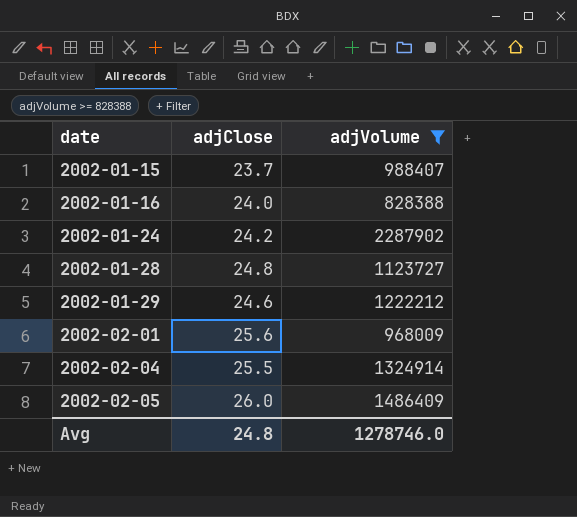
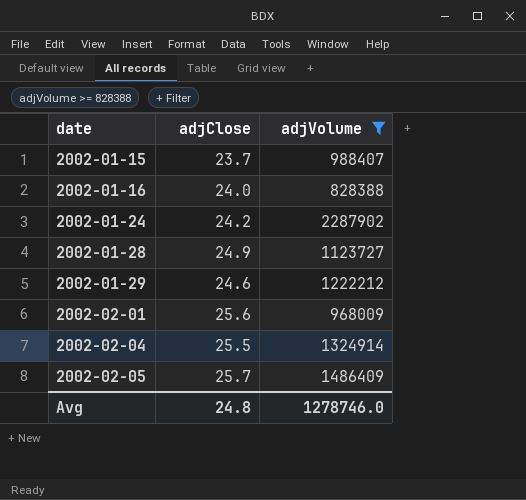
2002-01-28 | adjClose: 24.8 -> 24.9
2002-02-05 | adjClose: 26.0 -> 25.7

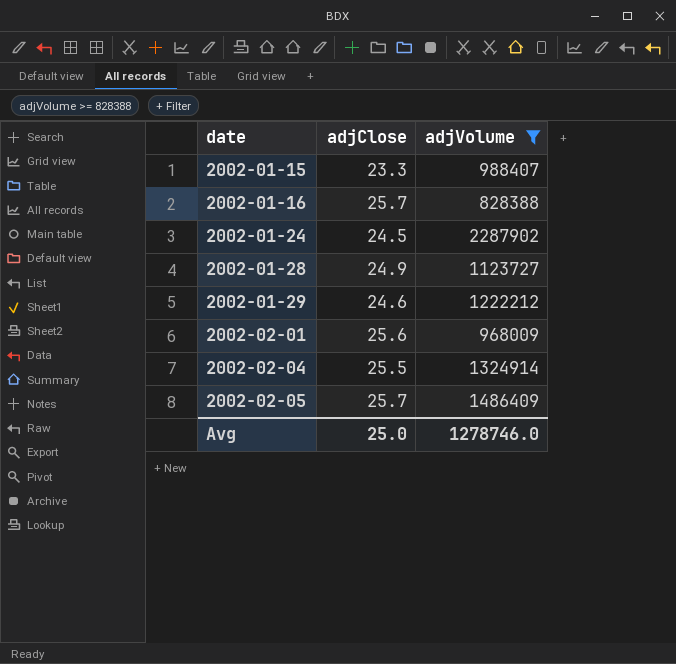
2002-01-15 | adjClose: 23.7 -> 23.3
2002-01-16 | adjClose: 24.0 -> 25.7
2002-01-24 | adjClose: 24.2 -> 24.5
Avg | adjClose: 24.8 -> 25.0

